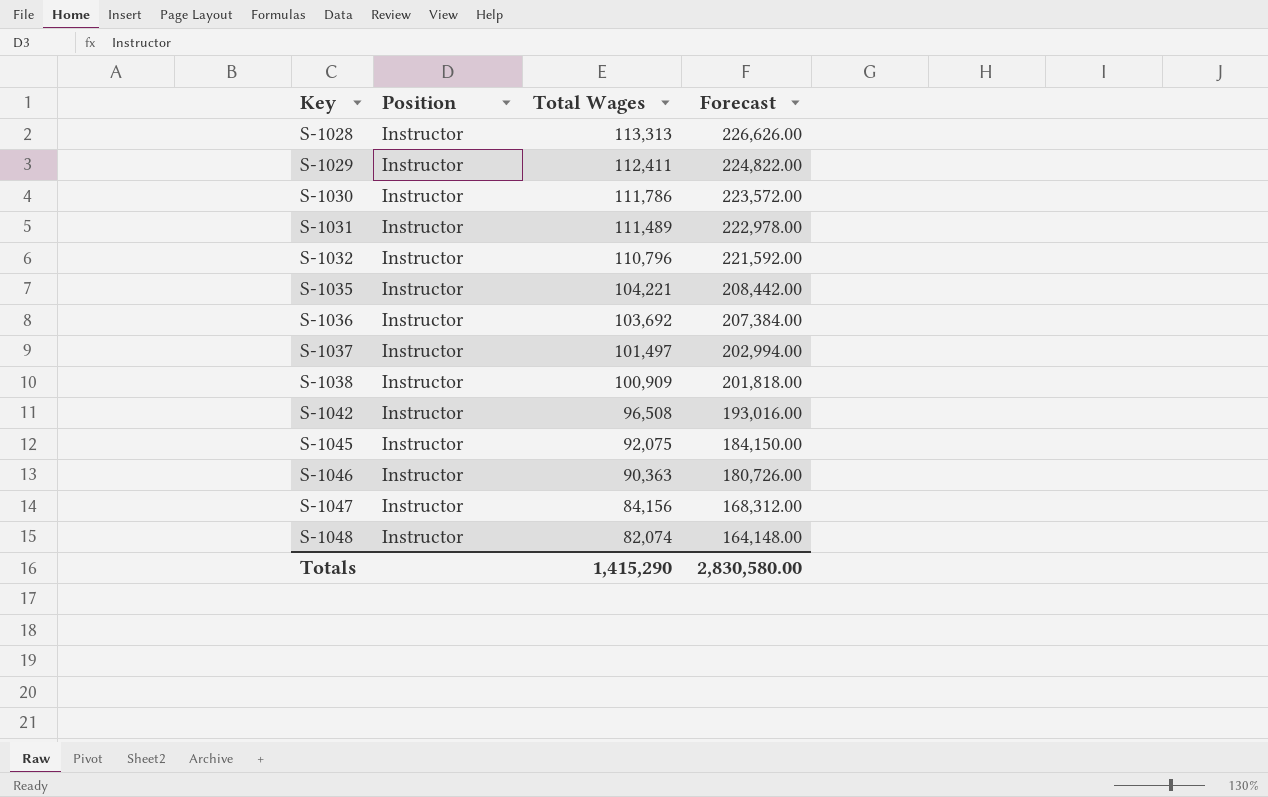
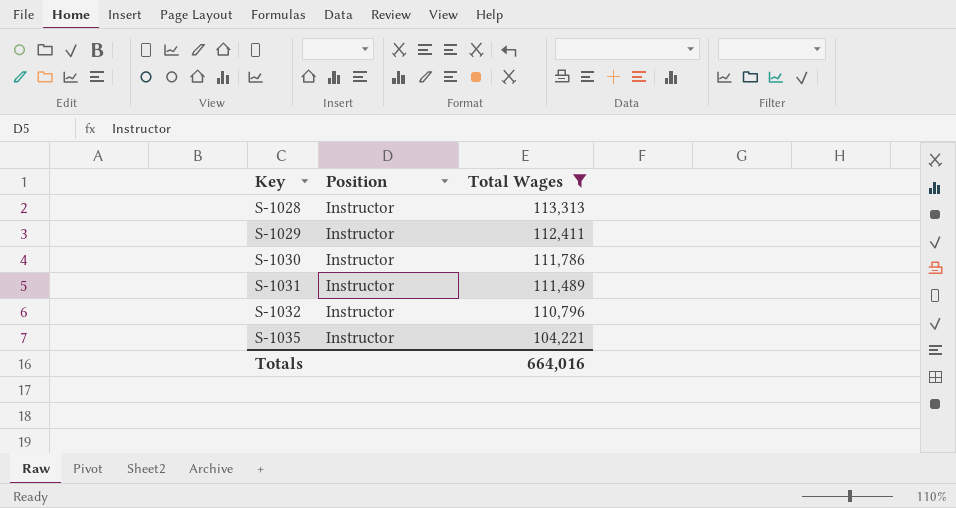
filter: none -> Total Wages >= 104,221
column Forecast | formula: [Total Wages] * 2 -> none
Totals | Total Wages: 1,415,290 -> 664,016

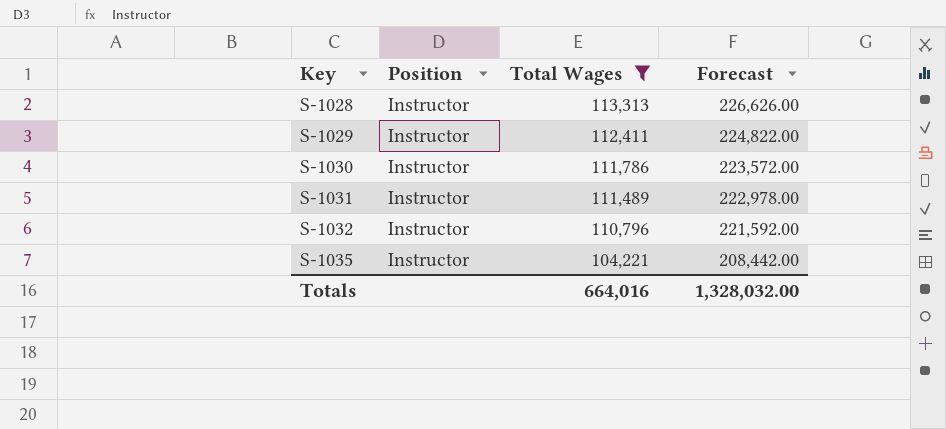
column Forecast | formula: none -> [Total Wages] * 2

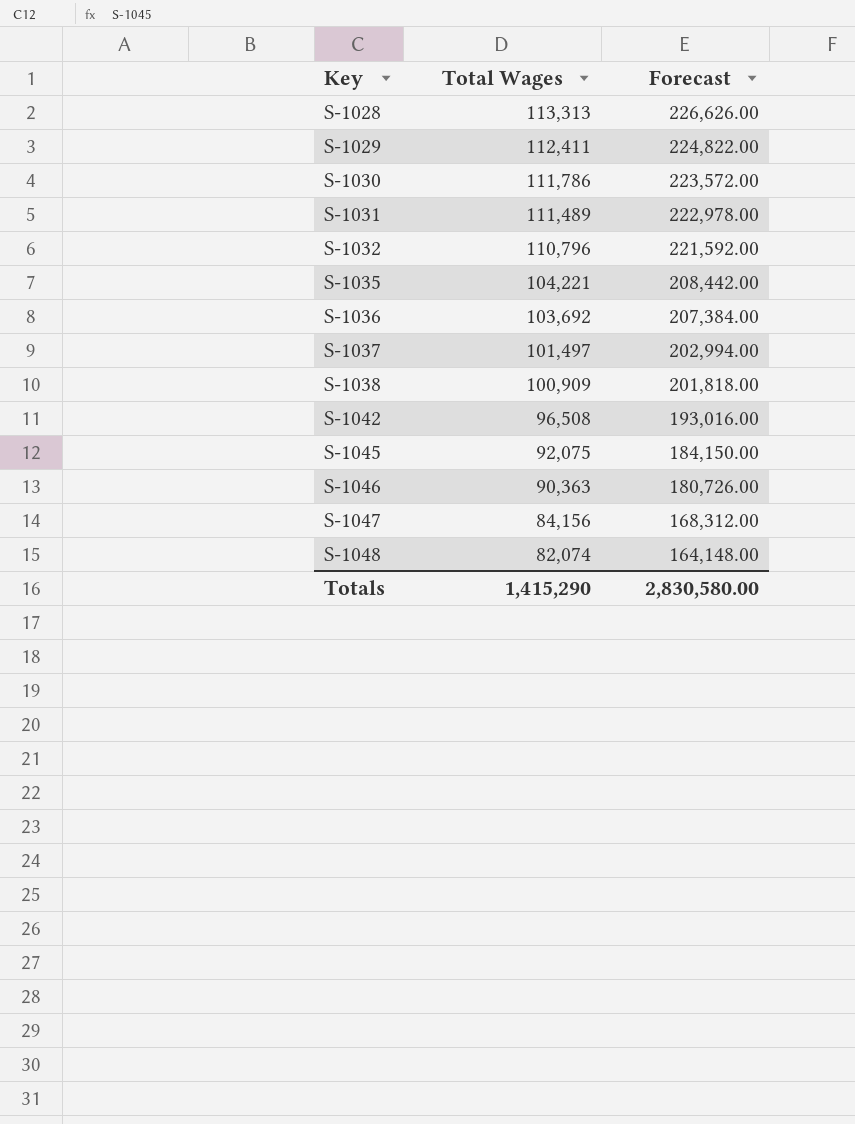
filter: Total Wages >= 104,221 -> none
column Position | position: 2 -> none
Totals | Total Wages: 664,016 -> 1,415,290
Totals | Forecast: 1,328,032.00 -> 2,830,580.00

